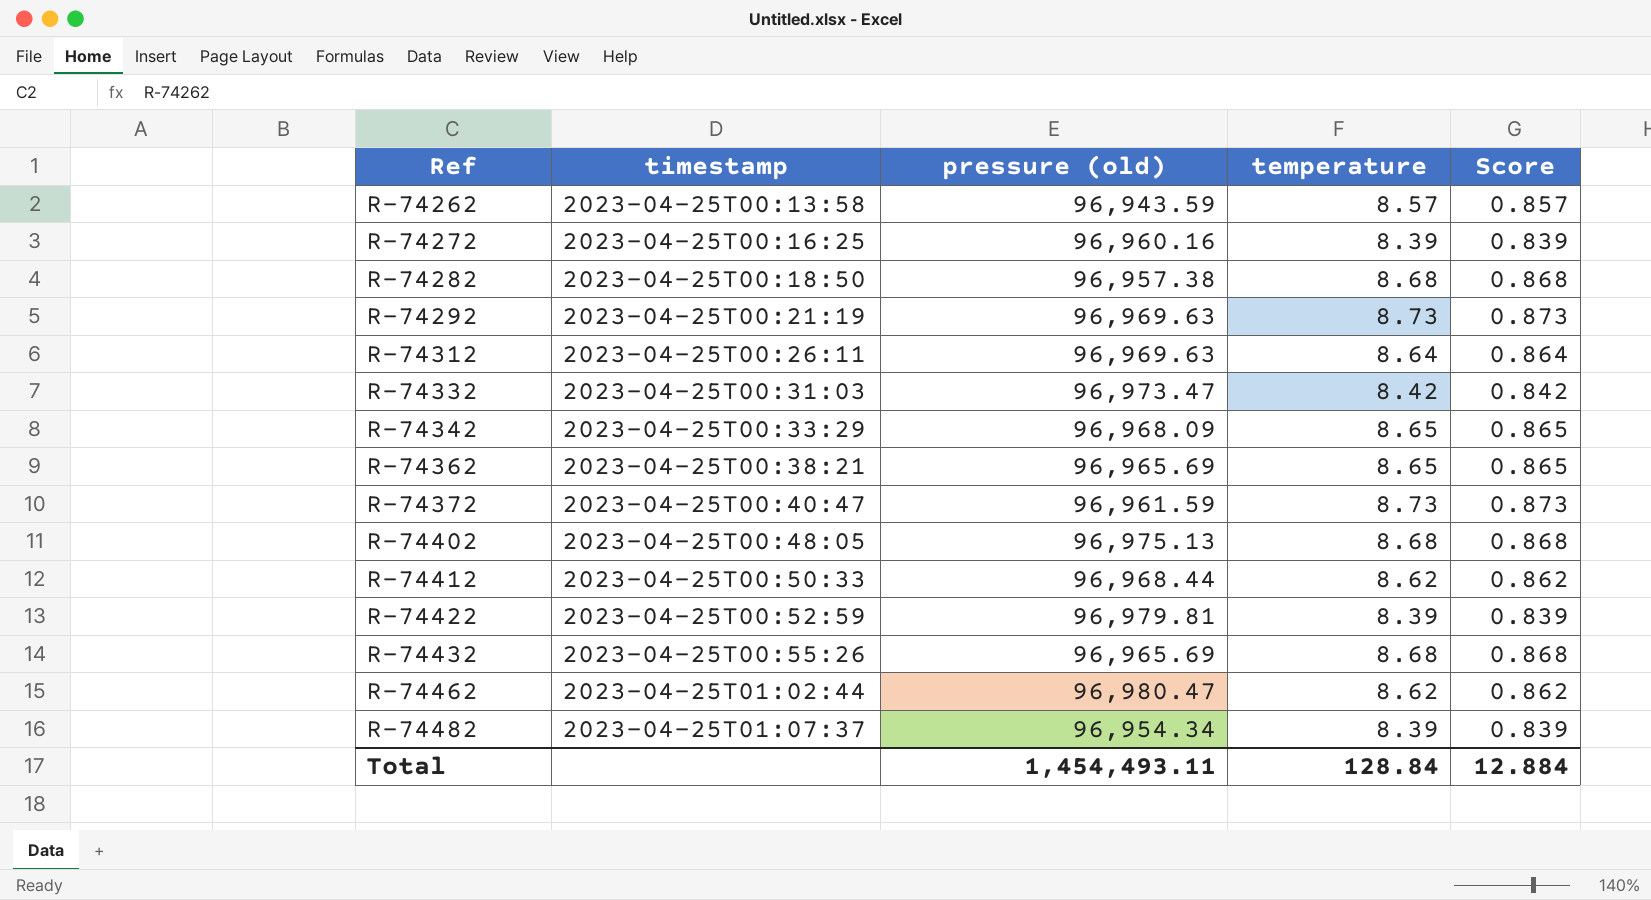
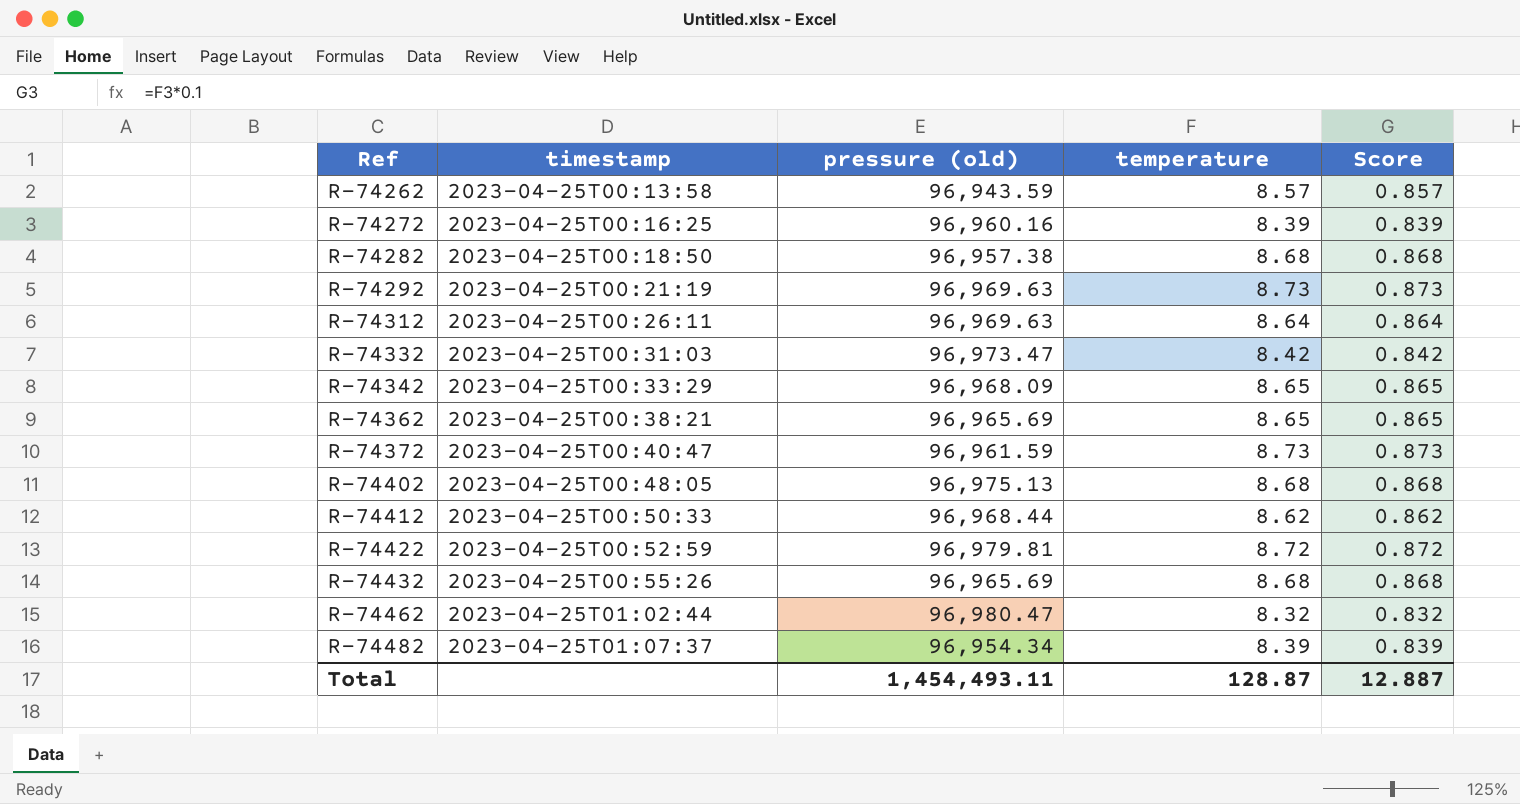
R-74422 | temperature: 8.39 -> 8.72
R-74422 | Score: 0.839 -> 0.872
R-74462 | temperature: 8.62 -> 8.32
R-74462 | Score: 0.862 -> 0.832
Total | temperature: 128.84 -> 128.87
Total | Score: 12.884 -> 12.887

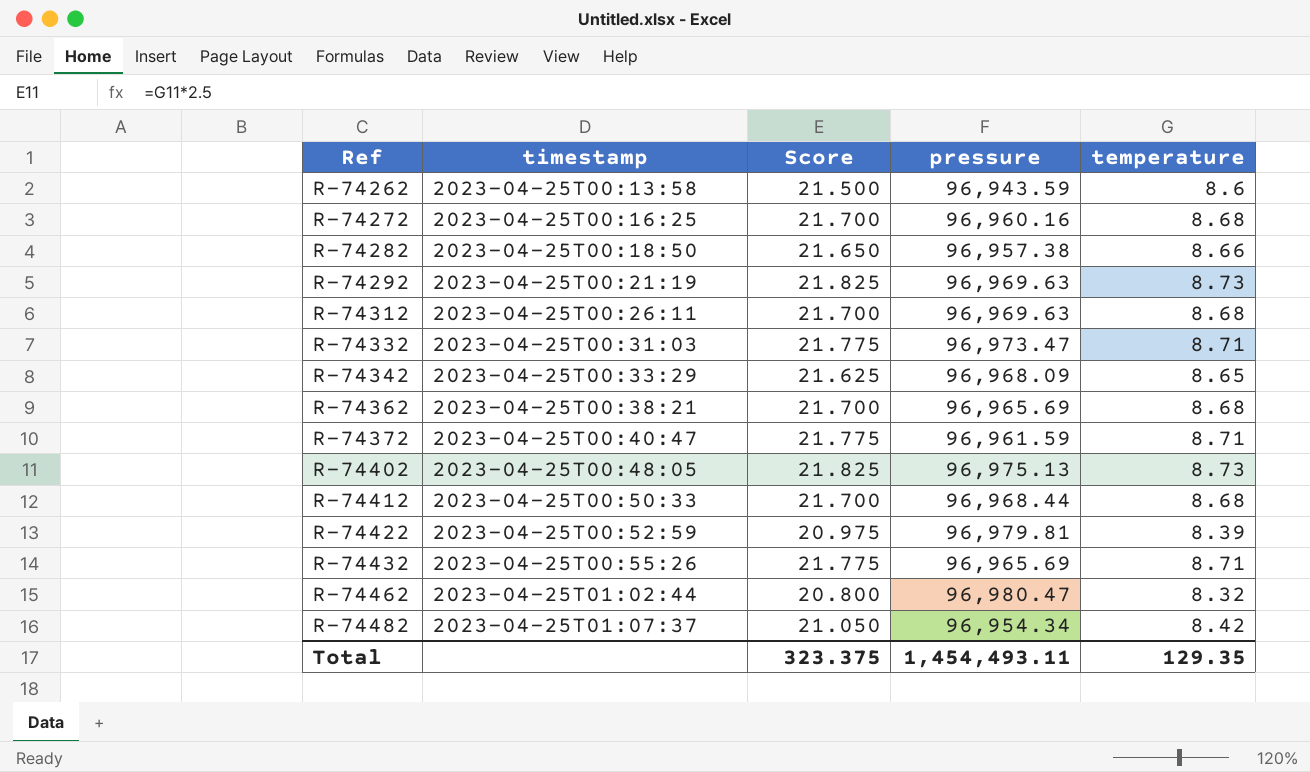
column Score | formula: [temperature] * 0.1 -> [temperature] * 2.5
column Score | position: 5 -> 3
column name: pressure (old) -> pressure
R-74262 | temperature: 8.57 -> 8.6
R-74272 | temperature: 8.39 -> 8.68
R-74282 | temperature: 8.68 -> 8.66
R-74312 | temperature: 8.64 -> 8.68
R-74332 | temperature: 8.42 -> 8.71
R-74362 | temperature: 8.65 -> 8.68
R-74372 | temperature: 8.73 -> 8.71
R-74402 | temperature: 8.68 -> 8.73
R-74412 | temperature: 8.62 -> 8.68
R-74422 | temperature: 8.72 -> 8.39
R-74432 | temperature: 8.68 -> 8.71
R-74482 | temperature: 8.39 -> 8.42
Total | Score: 12.887 -> 323.375
Total | temperature: 128.87 -> 129.35

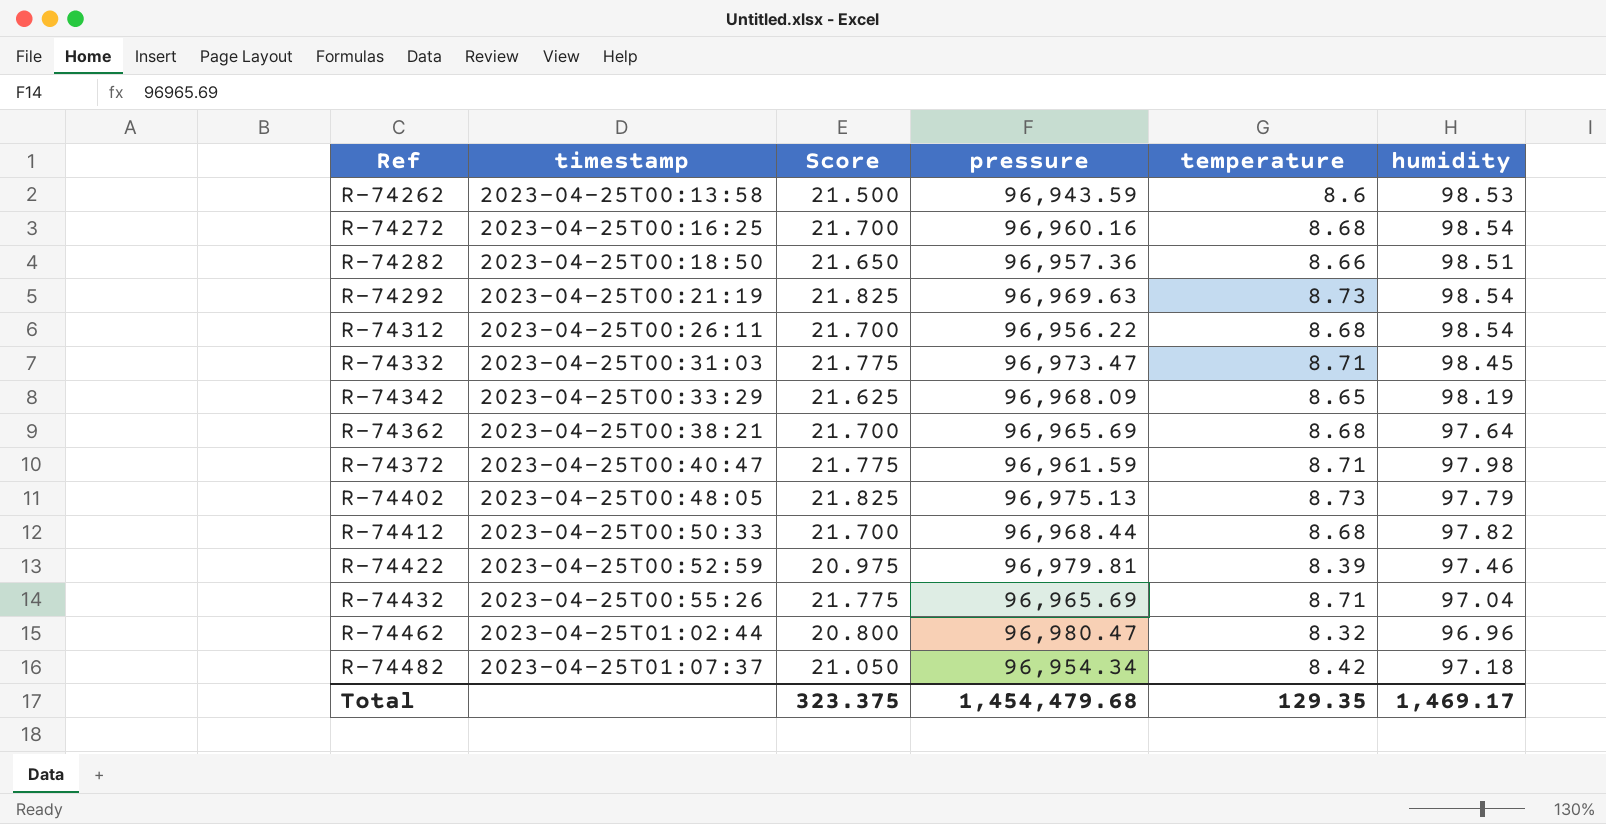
column humidity | position: none -> 6
R-74282 | pressure: 96,957.38 -> 96,957.36
R-74312 | pressure: 96,969.63 -> 96,956.22
Total | pressure: 1,454,493.11 -> 1,454,479.68

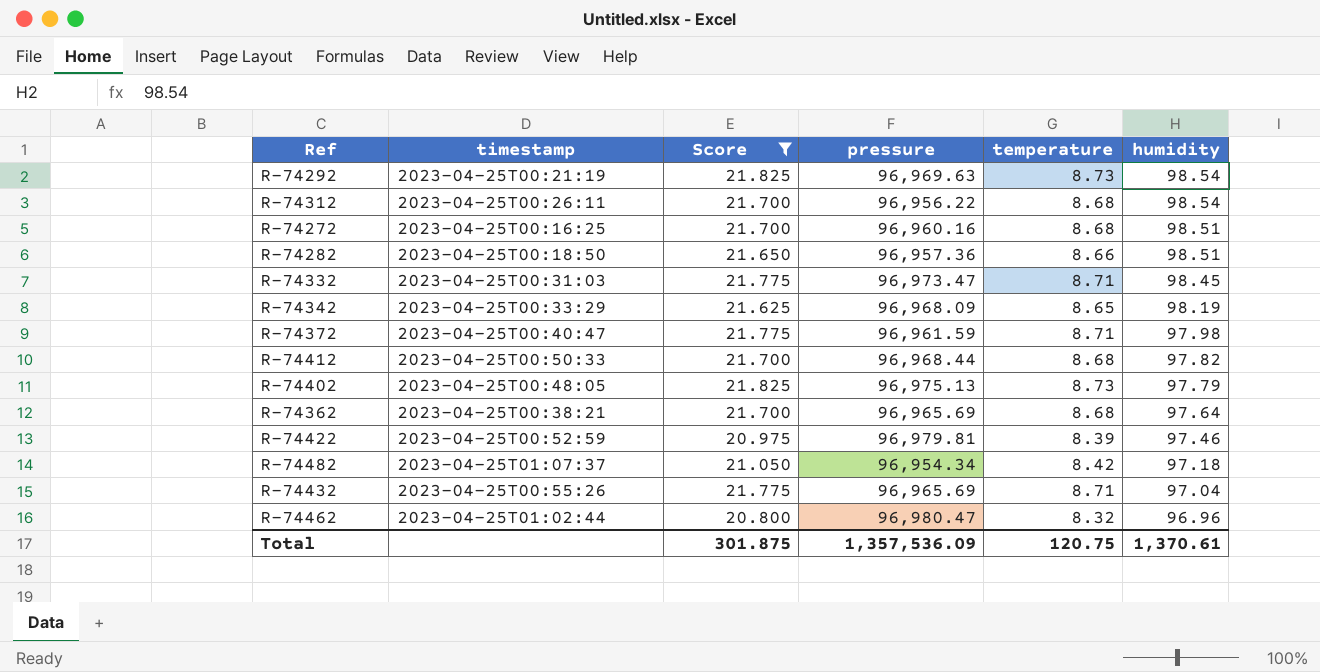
filter: none -> Score != 21.500
row order: Ref ascending -> humidity descending
R-74272 | humidity: 98.54 -> 98.51
Total | Score: 323.375 -> 301.875
Total | pressure: 1,454,479.68 -> 1,357,536.09
Total | temperature: 129.35 -> 120.75
Total | humidity: 1,469.17 -> 1,370.61

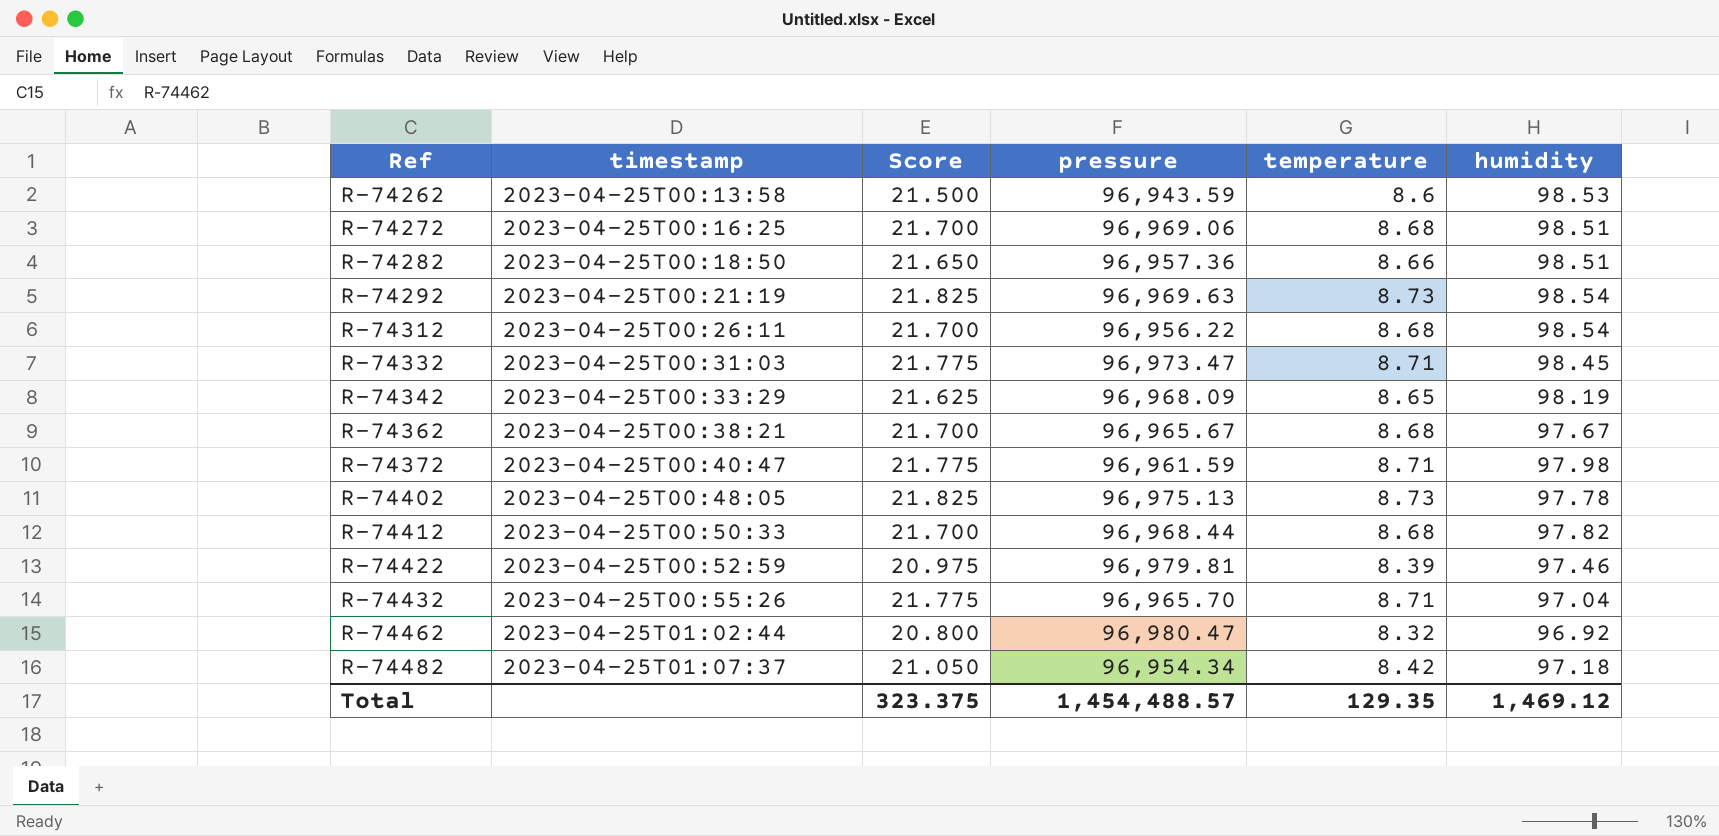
filter: Score != 21.500 -> none
row order: humidity descending -> Ref ascending
R-74272 | pressure: 96,960.16 -> 96,969.06
R-74362 | pressure: 96,965.69 -> 96,965.67
R-74362 | humidity: 97.64 -> 97.67
R-74402 | humidity: 97.79 -> 97.78
R-74432 | pressure: 96,965.69 -> 96,965.70
R-74462 | humidity: 96.96 -> 96.92
Total | Score: 301.875 -> 323.375
Total | pressure: 1,357,536.09 -> 1,454,488.57
Total | temperature: 120.75 -> 129.35
Total | humidity: 1,370.61 -> 1,469.12

